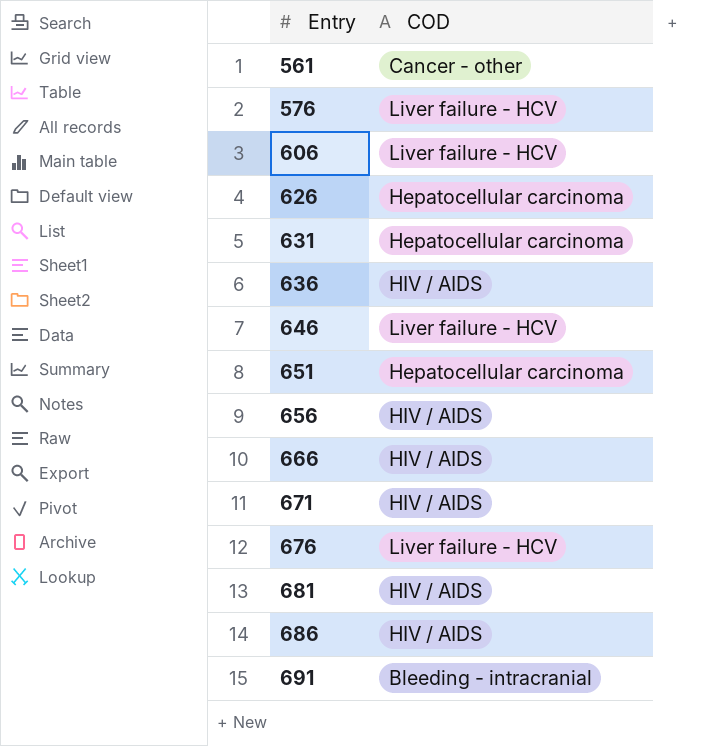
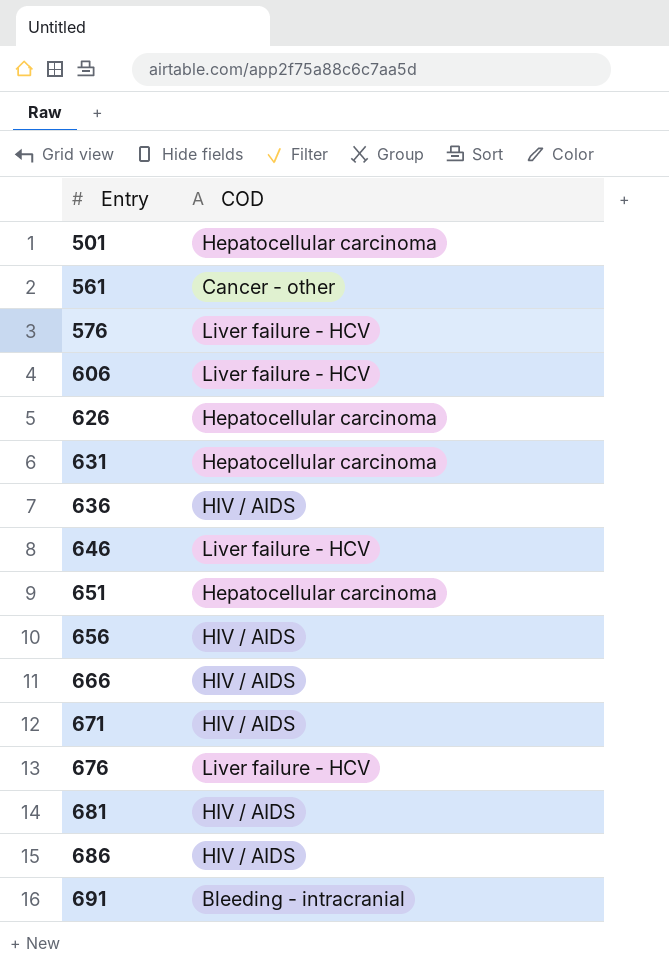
row 501: none -> Hepatocellular carcinoma

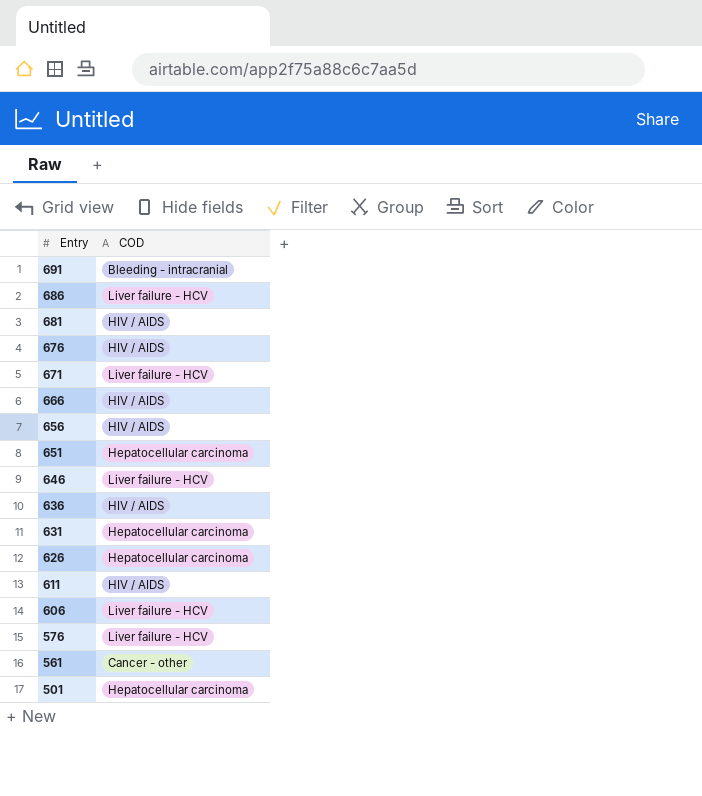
row order: Entry ascending -> Entry descending
686 | COD: HIV / AIDS -> Liver failure - HCV
676 | COD: Liver failure - HCV -> HIV / AIDS
671 | COD: HIV / AIDS -> Liver failure - HCV
row 611: none -> HIV / AIDS

